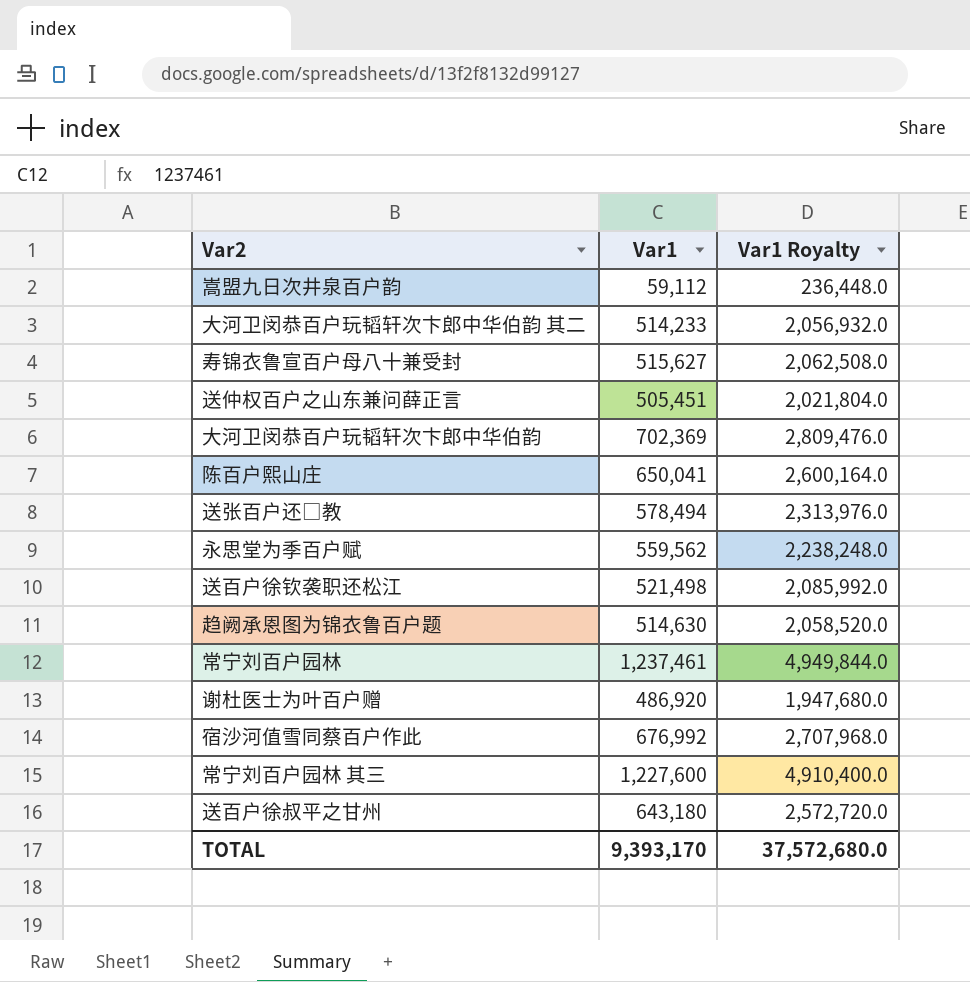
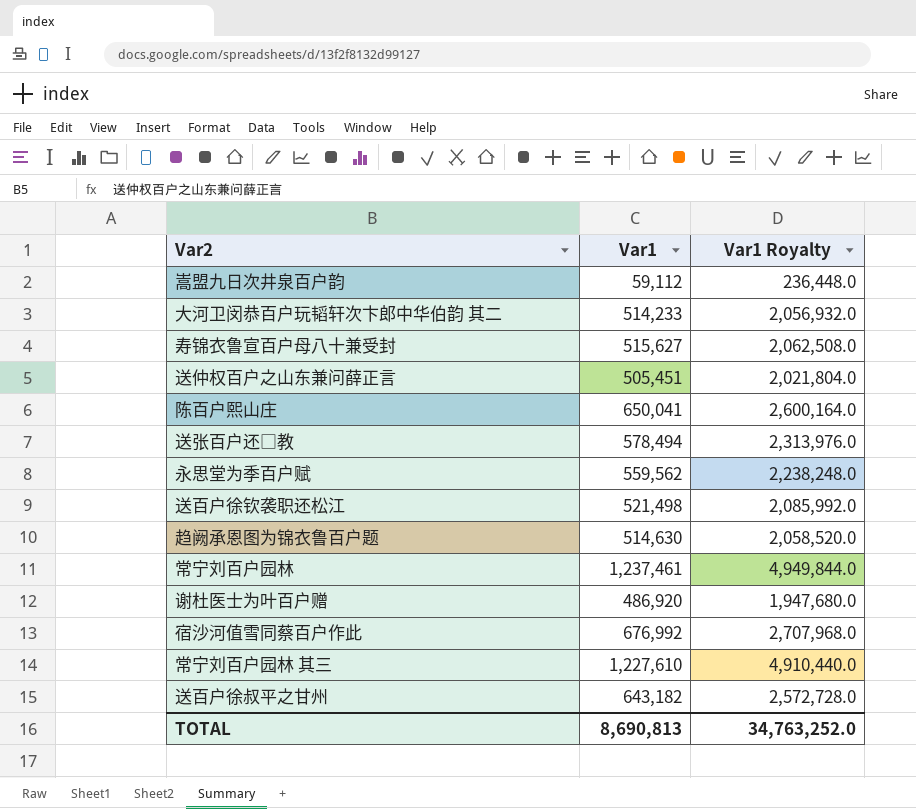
row 大河卫闵恭百户玩韬轩次卞郎中华伯韵: 702,369 | 2,809,476.0 -> none
常宁刘百户园林 其三 | Var1: 1,227,600 -> 1,227,610
常宁刘百户园林 其三 | Var1 Royalty: 4,910,400.0 -> 4,910,440.0
送百户徐叔平之甘州 | Var1: 643,180 -> 643,182
送百户徐叔平之甘州 | Var1 Royalty: 2,572,720.0 -> 2,572,728.0
TOTAL | Var1: 9,393,170 -> 8,690,813
TOTAL | Var1 Royalty: 37,572,680.0 -> 34,763,252.0

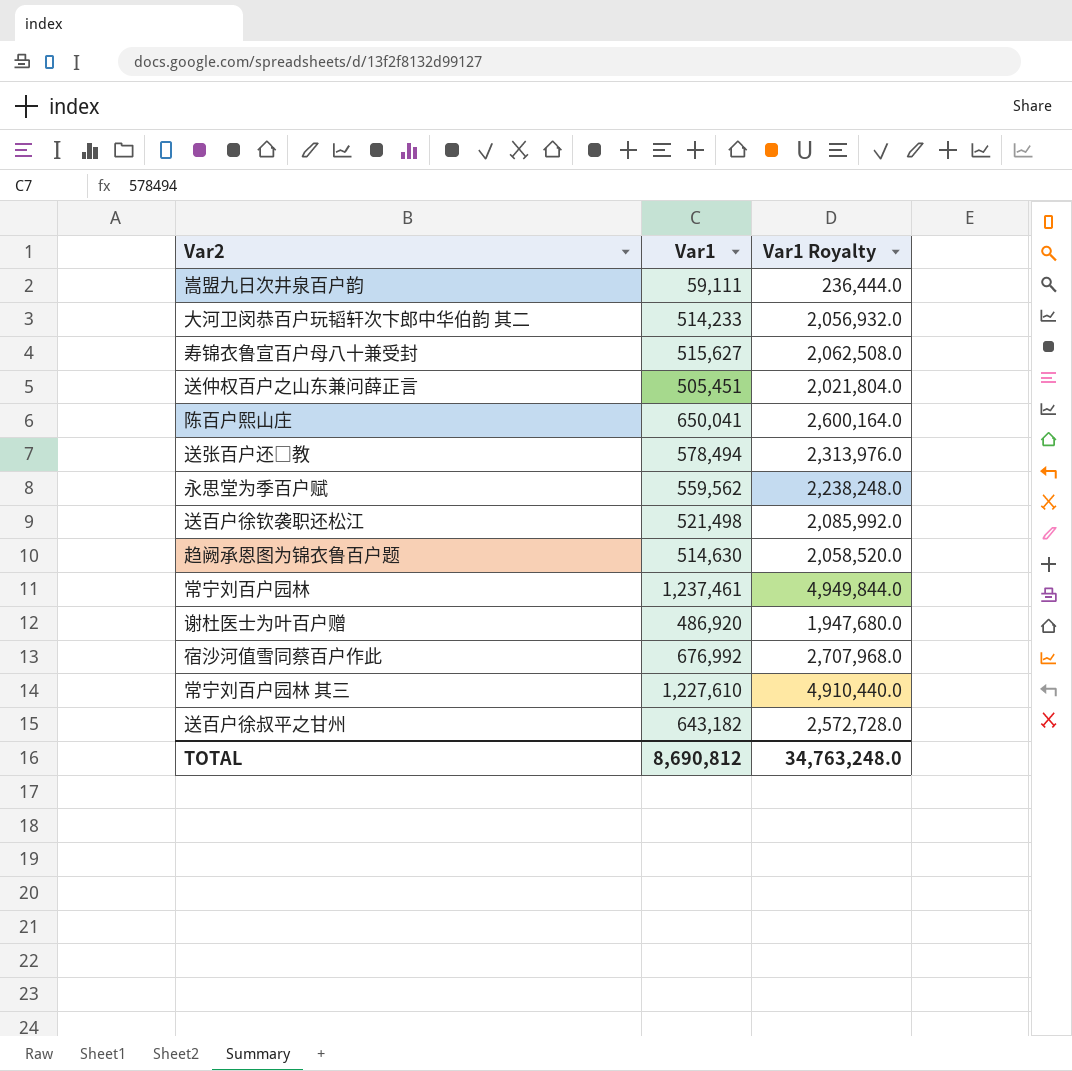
嵩盟九日次井泉百户韵 | Var1: 59,112 -> 59,111
嵩盟九日次井泉百户韵 | Var1 Royalty: 236,448.0 -> 236,444.0
TOTAL | Var1: 8,690,813 -> 8,690,812
TOTAL | Var1 Royalty: 34,763,252.0 -> 34,763,248.0

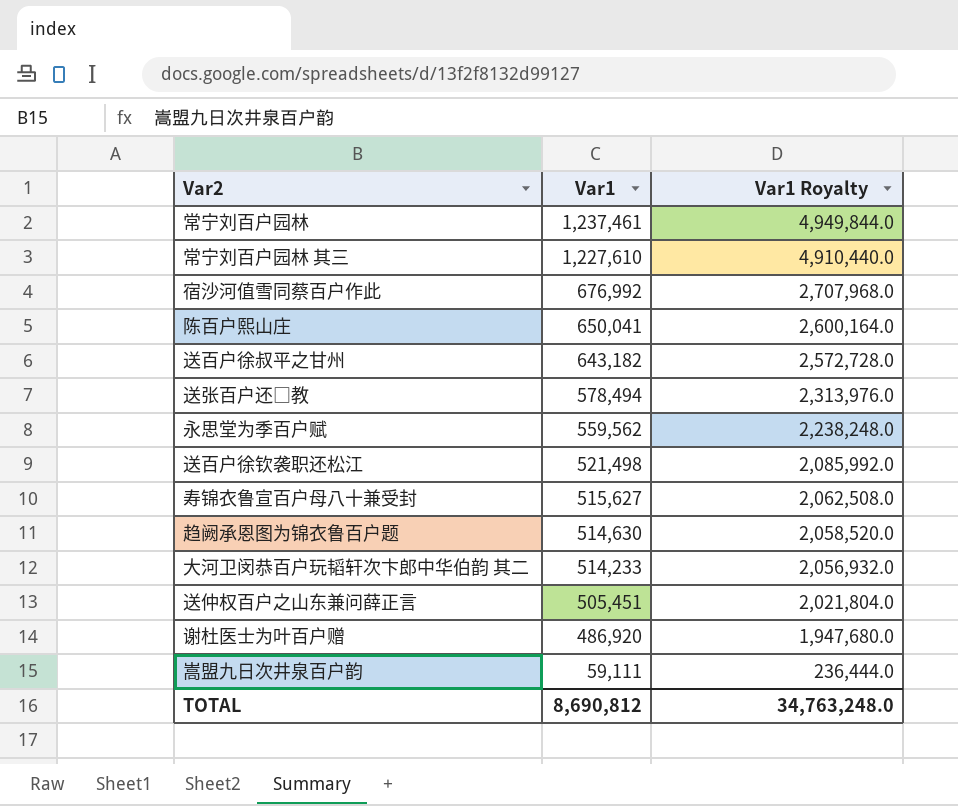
row order: none -> Var1 descending

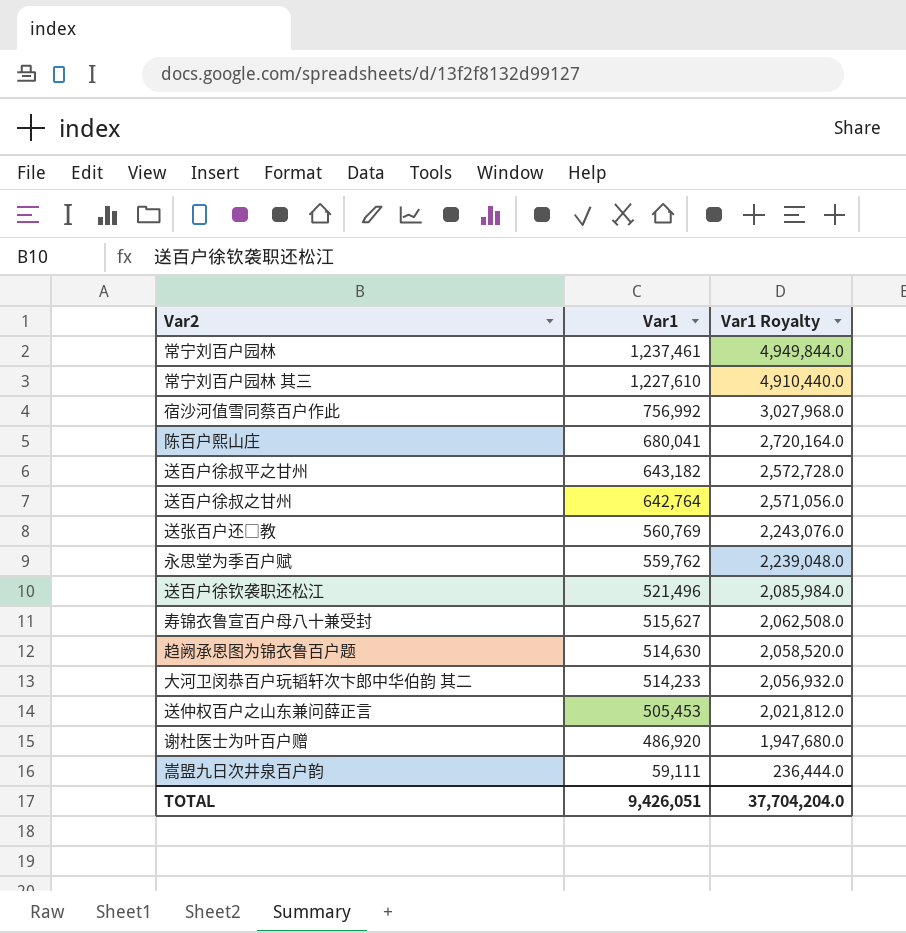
宿沙河值雪同蔡百户作此 | Var1: 676,992 -> 756,992
宿沙河值雪同蔡百户作此 | Var1 Royalty: 2,707,968.0 -> 3,027,968.0
陈百户熙山庄 | Var1: 650,041 -> 680,041
陈百户熙山庄 | Var1 Royalty: 2,600,164.0 -> 2,720,164.0
row 送百户徐叔之甘州: none -> 642,764 | 2,571,056.0
送张百户还□教 | Var1: 578,494 -> 560,769
送张百户还□教 | Var1 Royalty: 2,313,976.0 -> 2,243,076.0
永思堂为季百户赋 | Var1: 559,562 -> 559,762
永思堂为季百户赋 | Var1 Royalty: 2,238,248.0 -> 2,239,048.0
送百户徐钦袭职还松江 | Var1: 521,498 -> 521,496
送百户徐钦袭职还松江 | Var1 Royalty: 2,085,992.0 -> 2,085,984.0
送仲权百户之山东兼问薛正言 | Var1: 505,451 -> 505,453
送仲权百户之山东兼问薛正言 | Var1 Royalty: 2,021,804.0 -> 2,021,812.0
TOTAL | Var1: 8,690,812 -> 9,426,051
TOTAL | Var1 Royalty: 34,763,248.0 -> 37,704,204.0

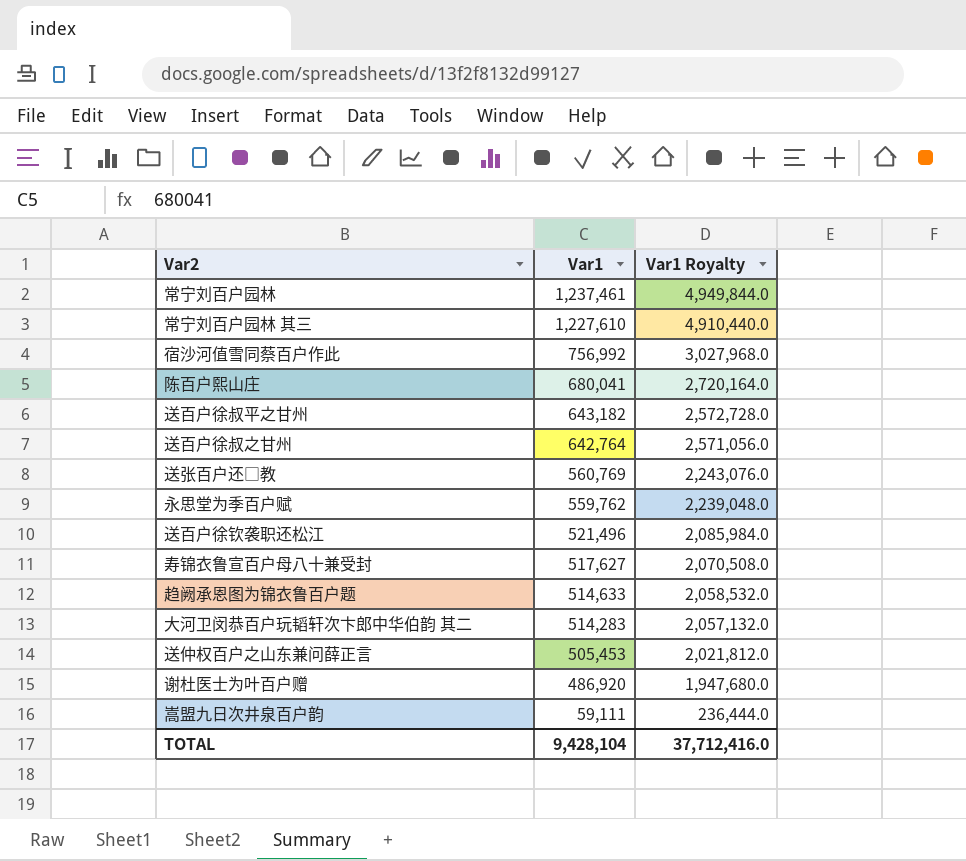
寿锦衣鲁宣百户母八十兼受封 | Var1: 515,627 -> 517,627
寿锦衣鲁宣百户母八十兼受封 | Var1 Royalty: 2,062,508.0 -> 2,070,508.0
趋阙承恩图为锦衣鲁百户题 | Var1: 514,630 -> 514,633
趋阙承恩图为锦衣鲁百户题 | Var1 Royalty: 2,058,520.0 -> 2,058,532.0
大河卫闵恭百户玩韬轩次卞郎中华伯韵 其二 | Var1: 514,233 -> 514,283
大河卫闵恭百户玩韬轩次卞郎中华伯韵 其二 | Var1 Royalty: 2,056,932.0 -> 2,057,132.0
TOTAL | Var1: 9,426,051 -> 9,428,104
TOTAL | Var1 Royalty: 37,704,204.0 -> 37,712,416.0

